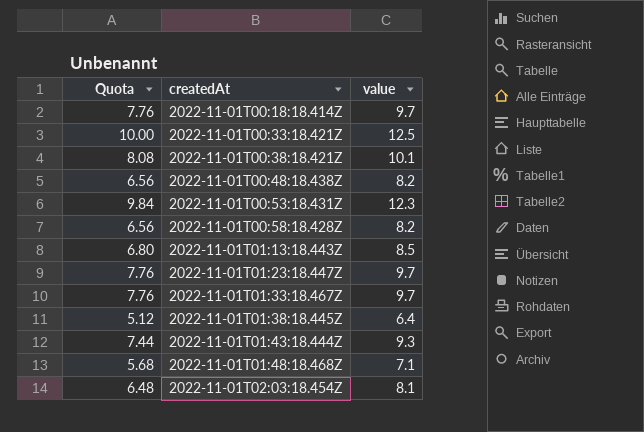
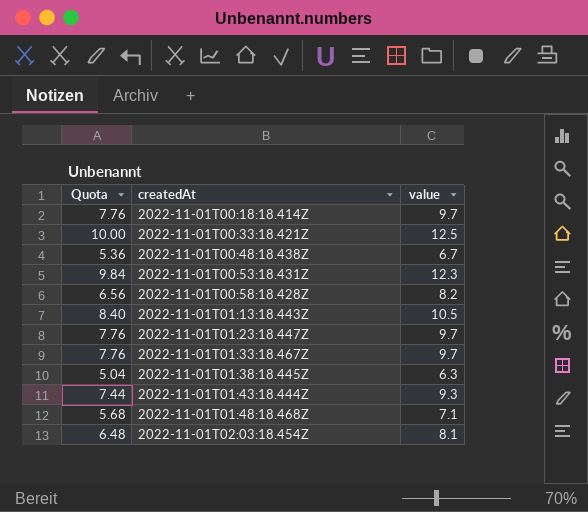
row 2022-11-01T00:38:18.421Z: 8.08 | 10.1 -> none
2022-11-01T00:48:18.438Z | Quota: 6.56 -> 5.36
2022-11-01T00:48:18.438Z | value: 8.2 -> 6.7
2022-11-01T01:13:18.443Z | Quota: 6.80 -> 8.40
2022-11-01T01:13:18.443Z | value: 8.5 -> 10.5
2022-11-01T01:38:18.445Z | Quota: 5.12 -> 5.04
2022-11-01T01:38:18.445Z | value: 6.4 -> 6.3

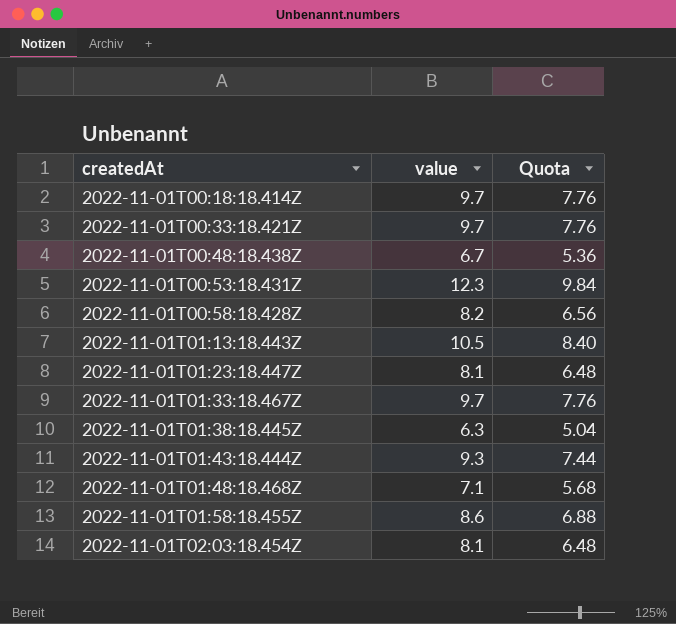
column Quota | position: 1 -> 3
2022-11-01T00:33:18.421Z | value: 12.5 -> 9.7
2022-11-01T00:33:18.421Z | Quota: 10.00 -> 7.76
2022-11-01T01:23:18.447Z | value: 9.7 -> 8.1
2022-11-01T01:23:18.447Z | Quota: 7.76 -> 6.48
row 2022-11-01T01:58:18.455Z: none -> 8.6 | 6.88

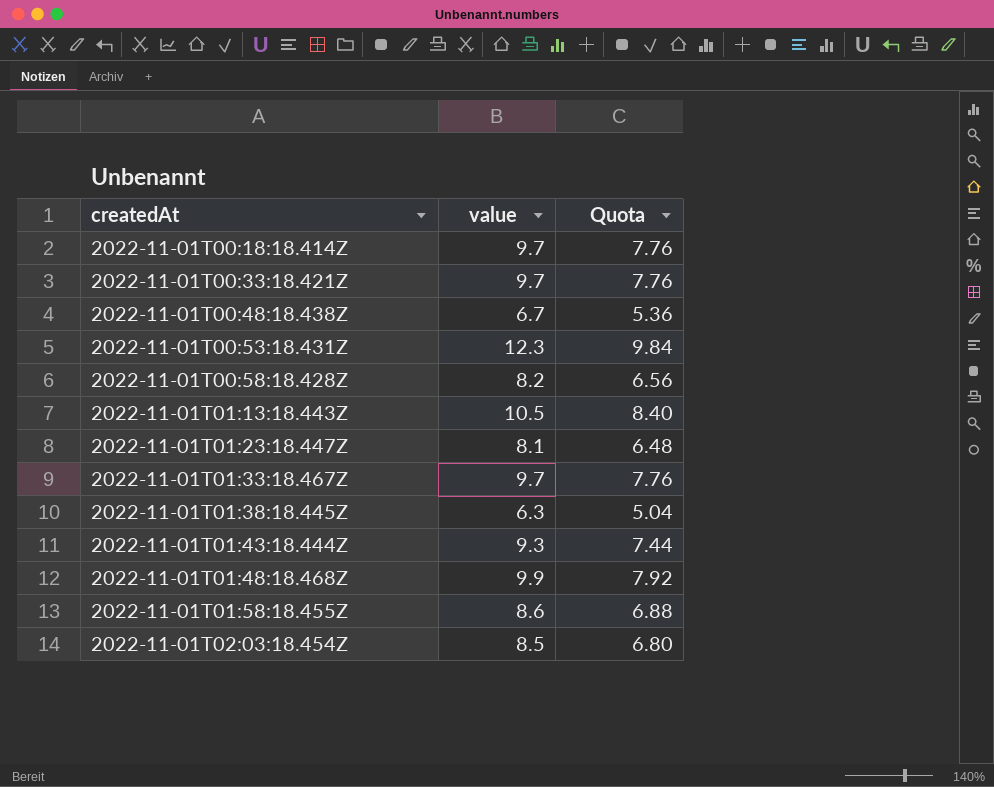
2022-11-01T01:48:18.468Z | value: 7.1 -> 9.9
2022-11-01T01:48:18.468Z | Quota: 5.68 -> 7.92
2022-11-01T02:03:18.454Z | value: 8.1 -> 8.5
2022-11-01T02:03:18.454Z | Quota: 6.48 -> 6.80

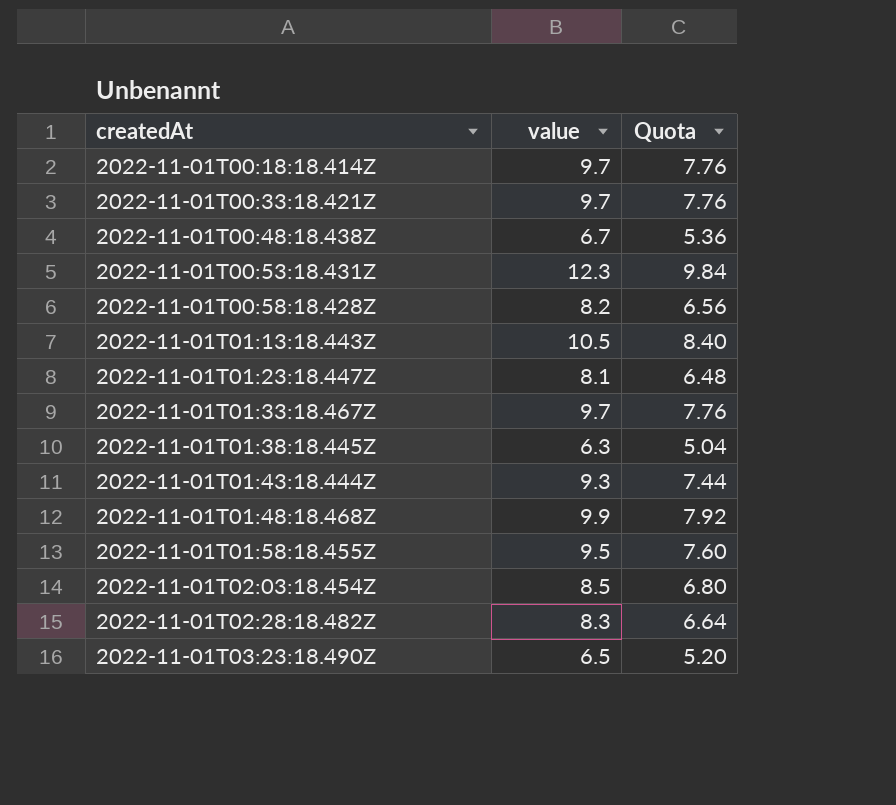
2022-11-01T01:58:18.455Z | value: 8.6 -> 9.5
2022-11-01T01:58:18.455Z | Quota: 6.88 -> 7.60
row 2022-11-01T02:28:18.482Z: none -> 8.3 | 6.64
row 2022-11-01T03:23:18.490Z: none -> 6.5 | 5.20

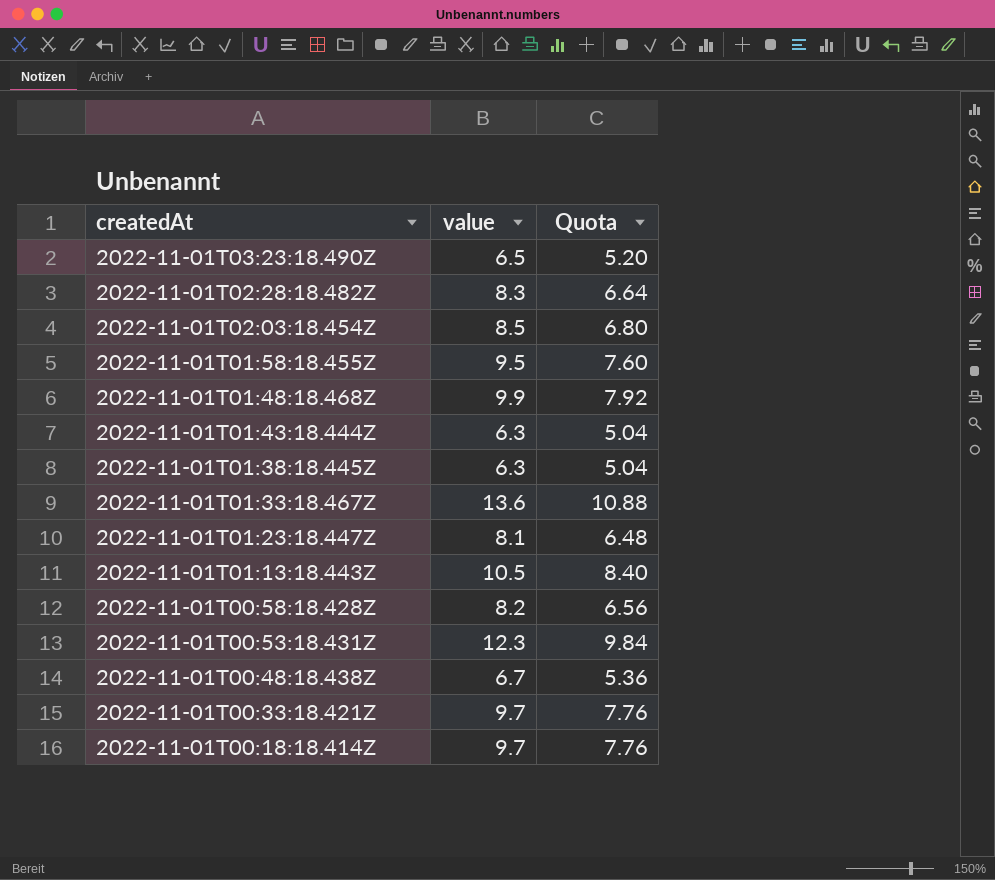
row order: createdAt ascending -> createdAt descending
2022-11-01T01:43:18.444Z | value: 9.3 -> 6.3
2022-11-01T01:43:18.444Z | Quota: 7.44 -> 5.04
2022-11-01T01:33:18.467Z | value: 9.7 -> 13.6
2022-11-01T01:33:18.467Z | Quota: 7.76 -> 10.88

